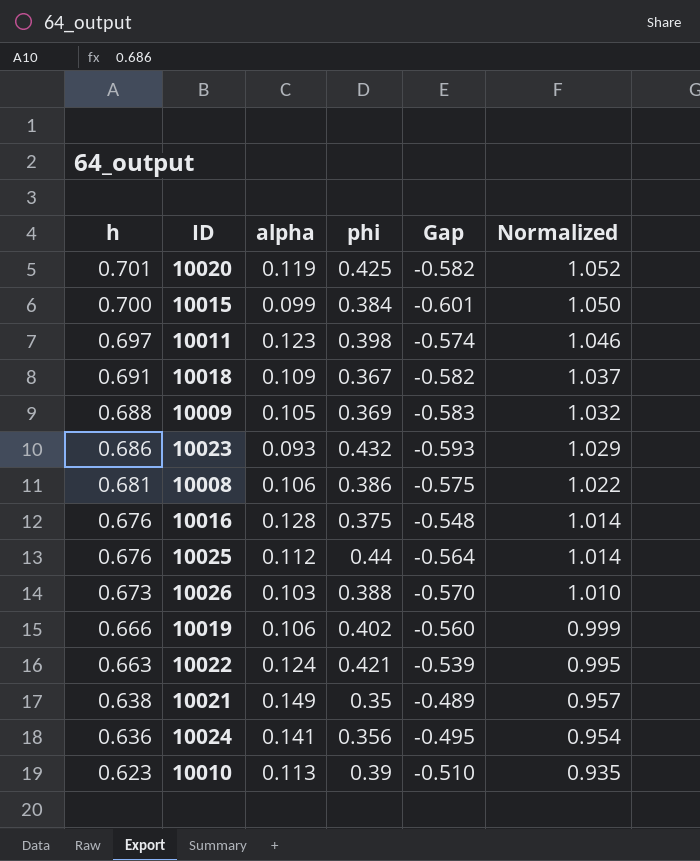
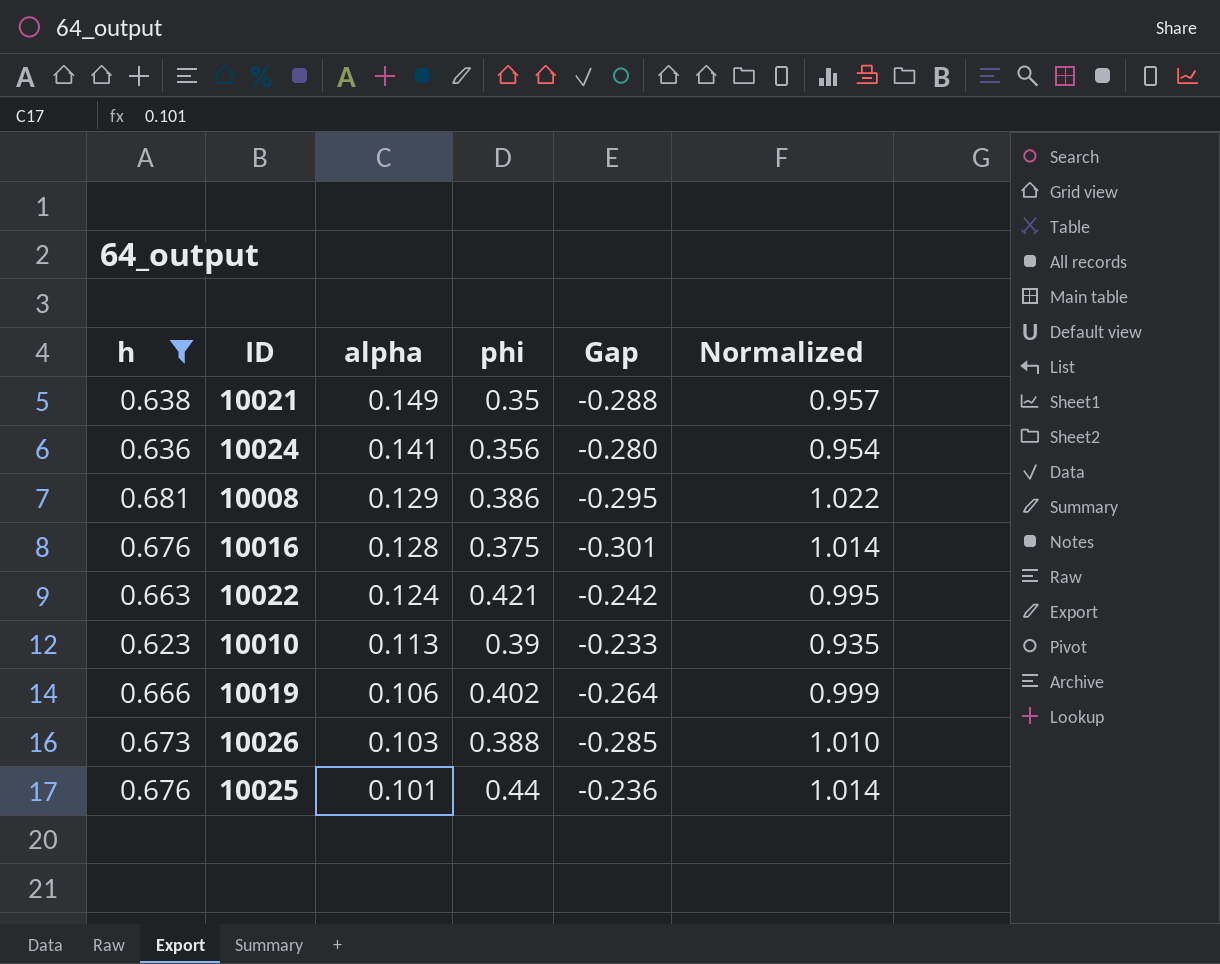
filter: none -> h <= 0.681
row order: h descending -> alpha descending
column Gap | formula: [alpha] - [h] -> [phi] - [h]
10008 | alpha: 0.106 -> 0.129
10025 | alpha: 0.112 -> 0.101

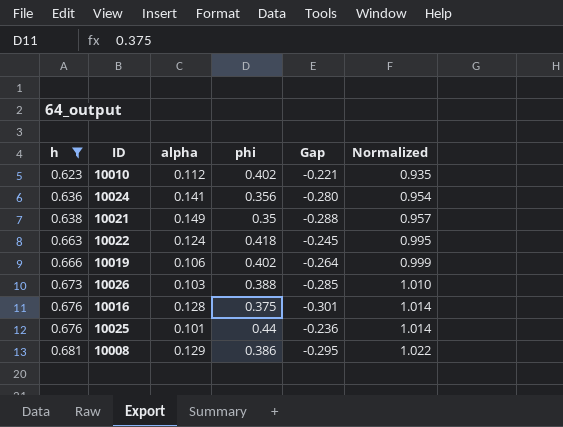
row order: alpha descending -> h ascending
10010 | alpha: 0.113 -> 0.112
10010 | phi: 0.39 -> 0.402
10010 | Gap: -0.233 -> -0.221
10022 | phi: 0.421 -> 0.418
10022 | Gap: -0.242 -> -0.245

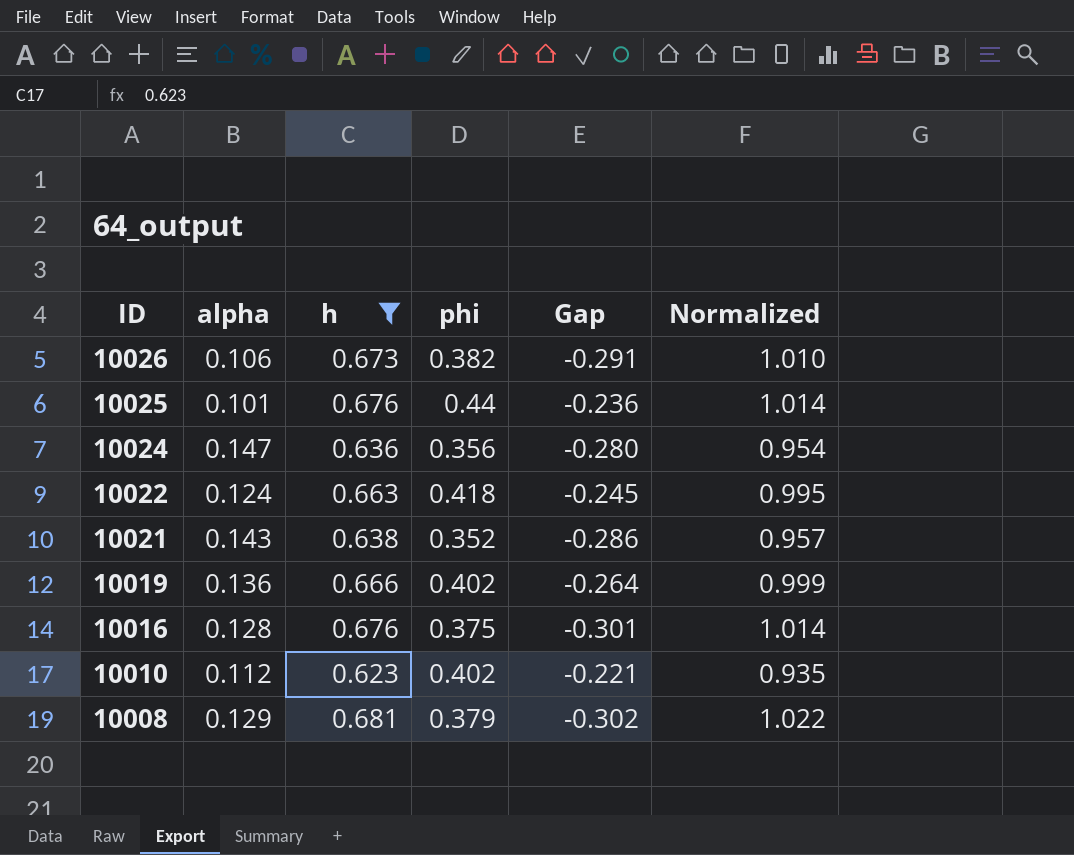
row order: h ascending -> ID descending
column h | position: 1 -> 3
10026 | alpha: 0.103 -> 0.106
10026 | phi: 0.388 -> 0.382
10026 | Gap: -0.285 -> -0.291
10024 | alpha: 0.141 -> 0.147
10021 | alpha: 0.149 -> 0.143
10021 | phi: 0.35 -> 0.352
10021 | Gap: -0.288 -> -0.286
10019 | alpha: 0.106 -> 0.136
10008 | phi: 0.386 -> 0.379
10008 | Gap: -0.295 -> -0.302

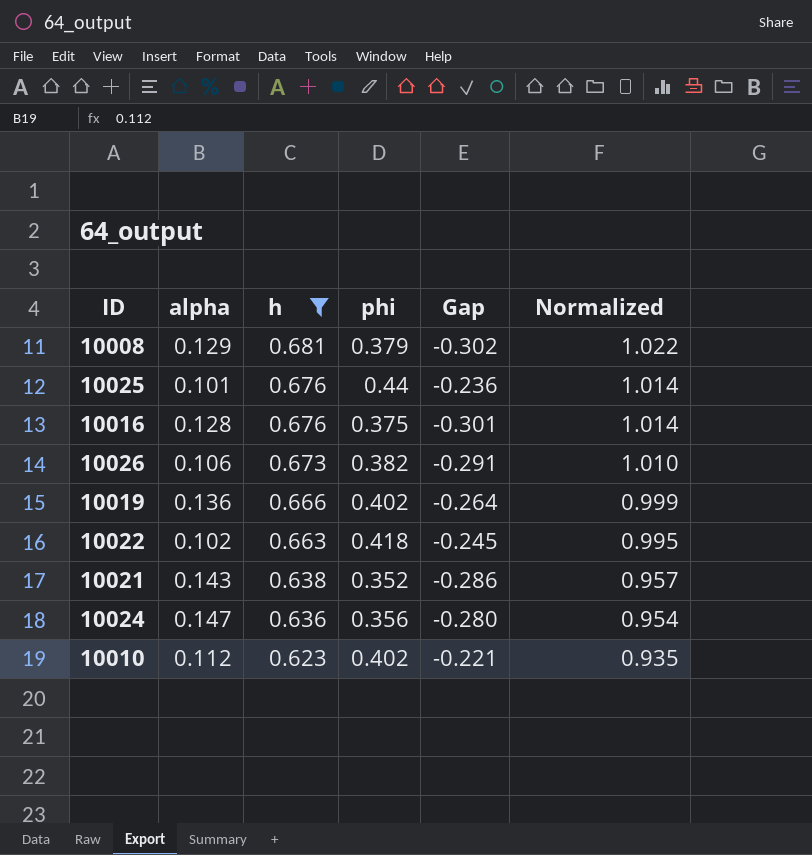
row order: ID descending -> h descending
10022 | alpha: 0.124 -> 0.102

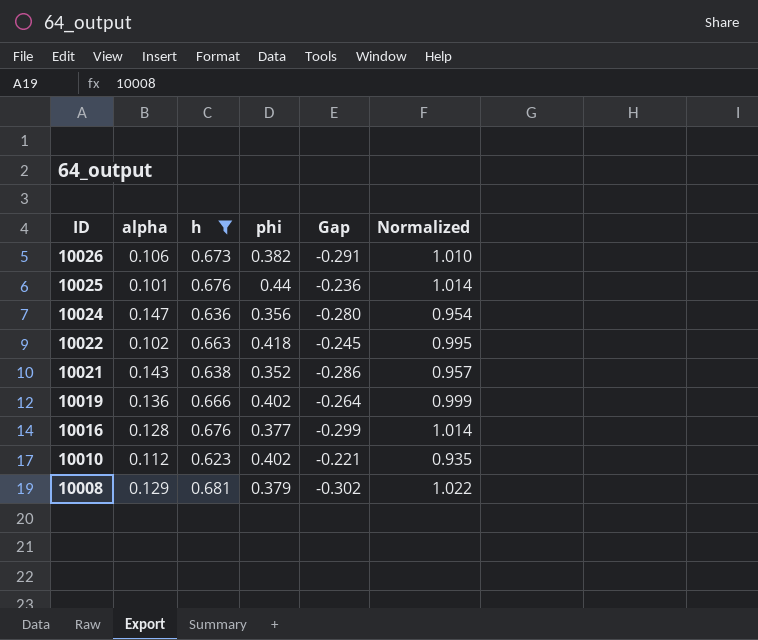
row order: h descending -> ID descending
10016 | phi: 0.375 -> 0.377
10016 | Gap: -0.301 -> -0.299

